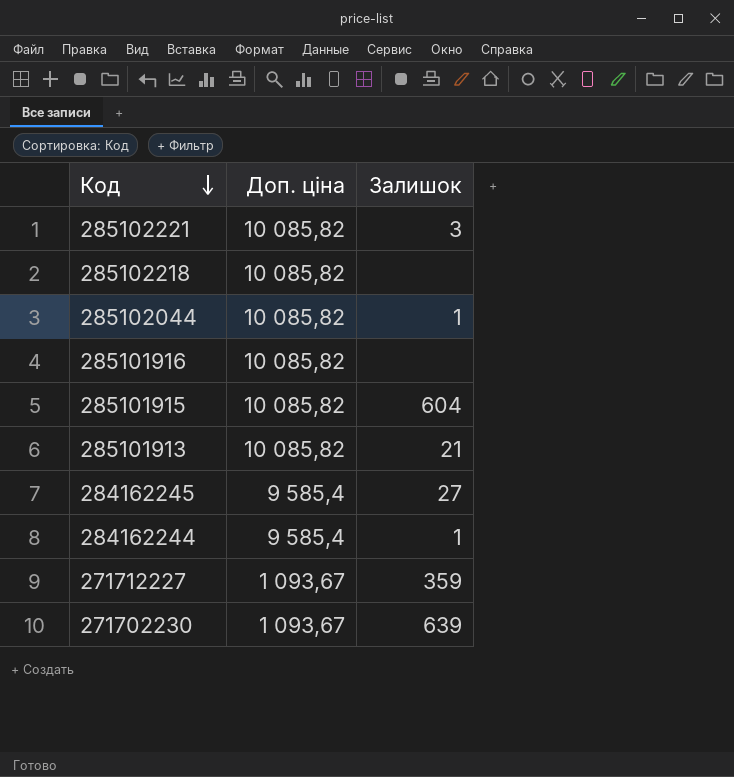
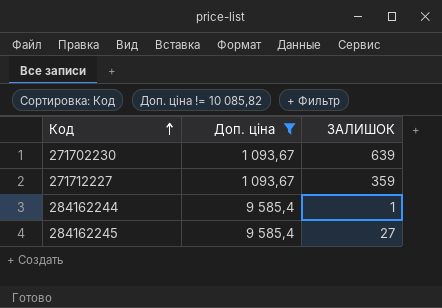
filter: none -> Доп. ціна != 10 085,82
row order: Код descending -> Код ascending
column name: Залишок -> ЗАЛИШОК

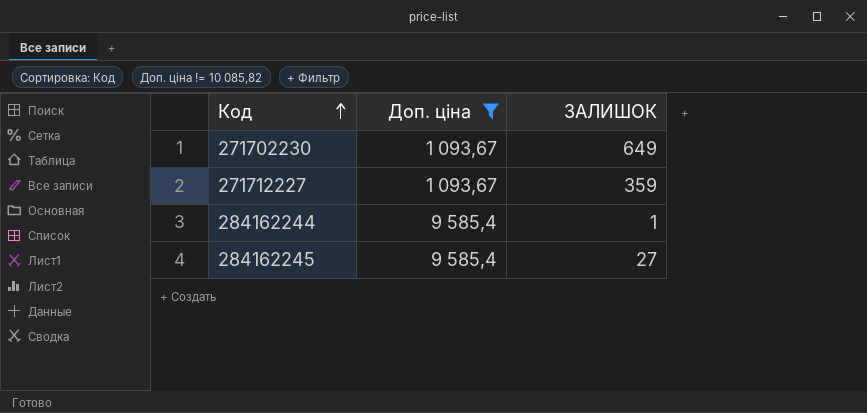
271702230 | ЗАЛИШОК: 639 -> 649

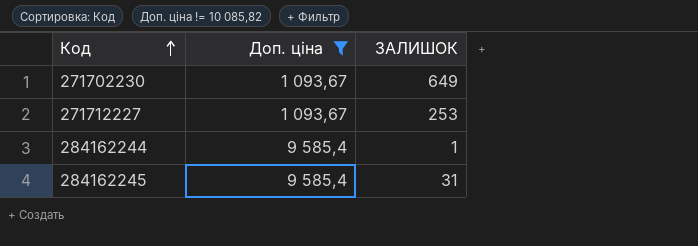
271712227 | ЗАЛИШОК: 359 -> 253
284162245 | ЗАЛИШОК: 27 -> 31

